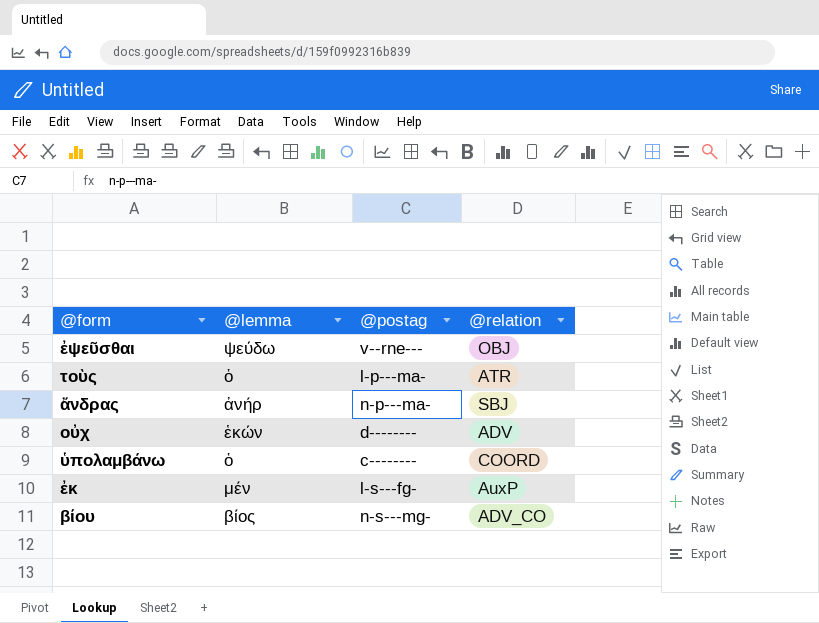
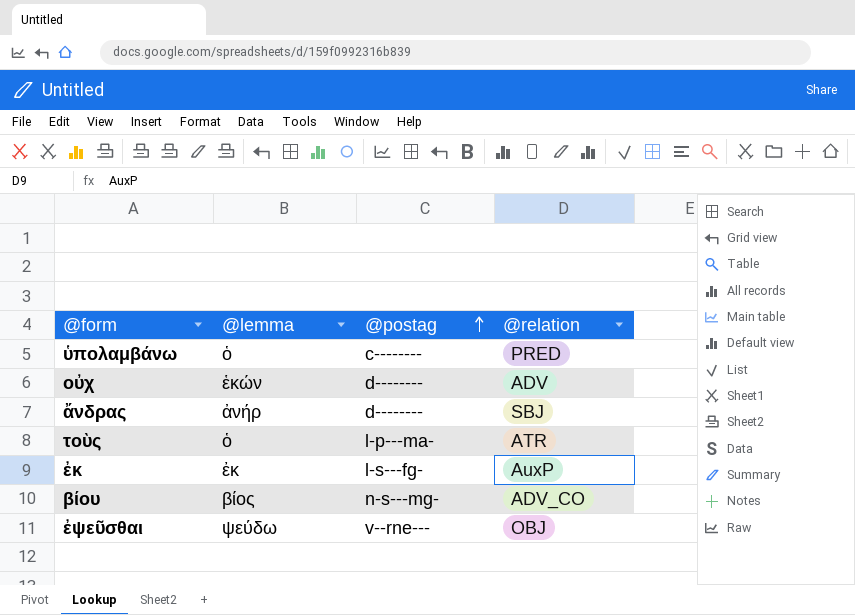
row order: none -> @postag ascending
ὑπολαμβάνω | @relation: COORD -> PRED
ἄνδρας | @postag: n-p---ma- -> d--------
ἐκ | @lemma: μέν -> ἐκ

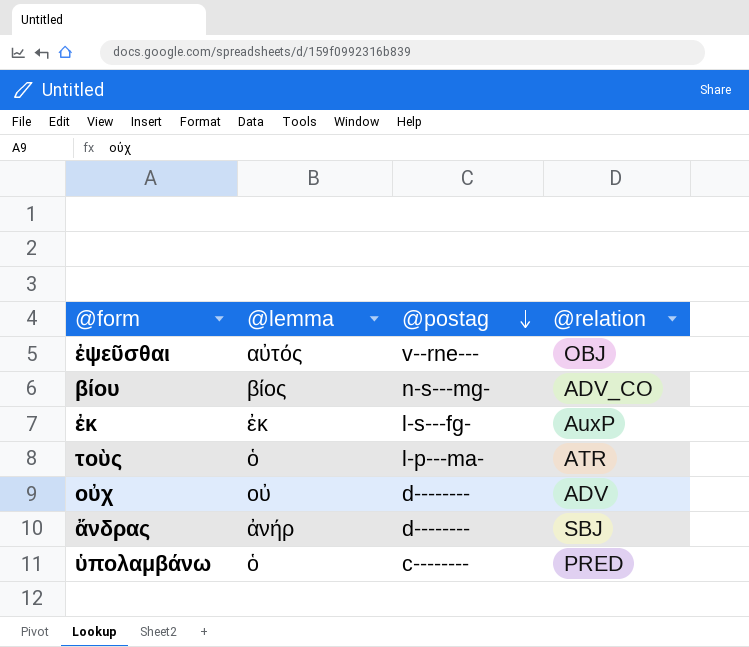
row order: @postag ascending -> @postag descending
ἐψεῦσθαι | @lemma: ψεύδω -> αὐτός
οὐχ | @lemma: ἑκών -> οὐ

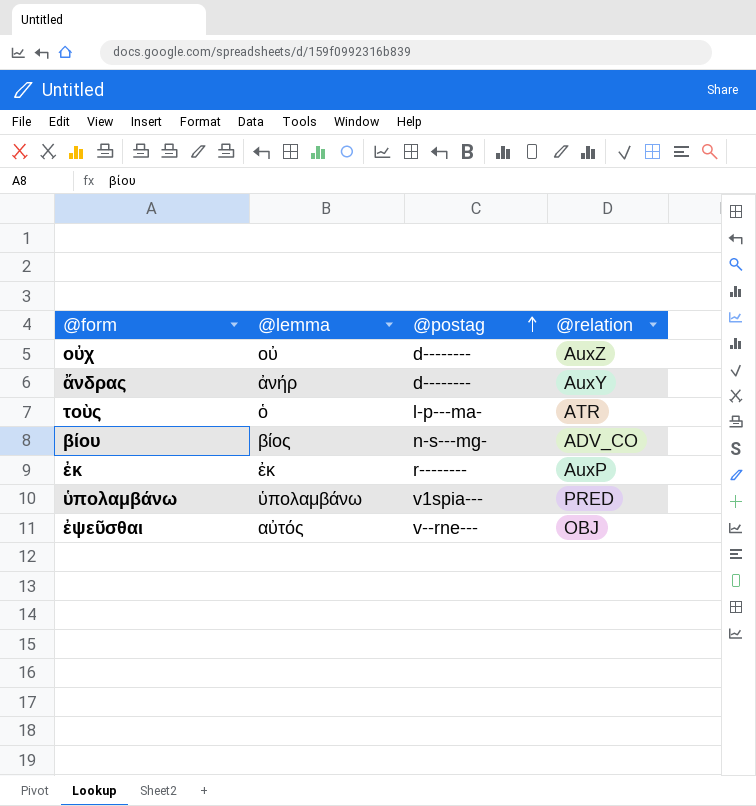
row order: @postag descending -> @postag ascending
οὐχ | @relation: ADV -> AuxZ
ἄνδρας | @relation: SBJ -> AuxY
ἐκ | @postag: l-s---fg- -> r--------
ὑπολαμβάνω | @lemma: ὁ -> ὑπολαμβάνω
ὑπολαμβάνω | @postag: c-------- -> v1spia---

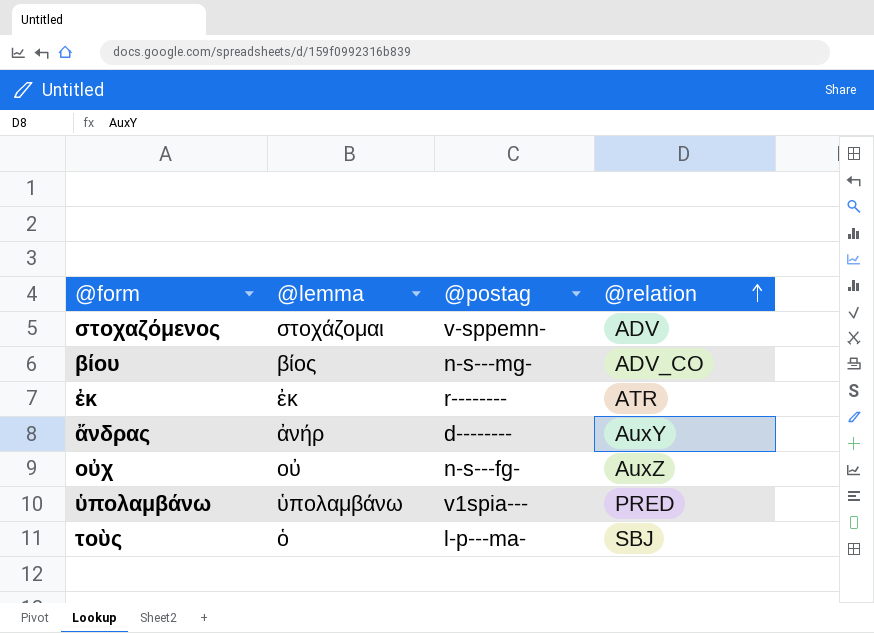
row order: @postag ascending -> @relation ascending
row ἐψεῦσθαι: αὐτός | v--rne--- | OBJ -> none
row στοχαζόμενος: none -> στοχάζομαι | v-sppemn- | ADV
ἐκ | @relation: AuxP -> ATR
οὐχ | @postag: d-------- -> n-s---fg-
τοὺς | @relation: ATR -> SBJ

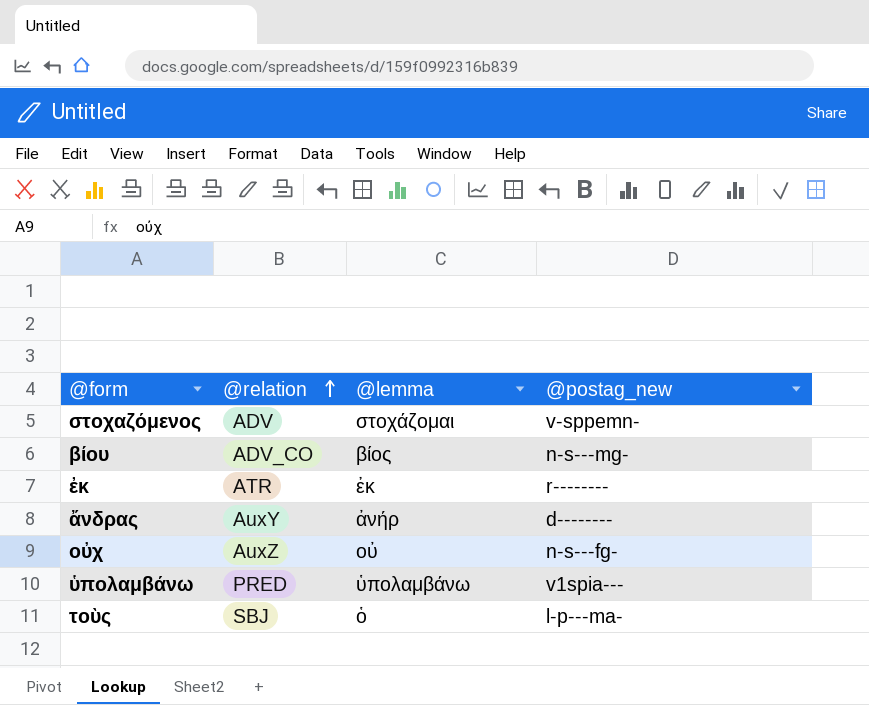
column @relation | position: 4 -> 2
column name: @postag -> @postag_new

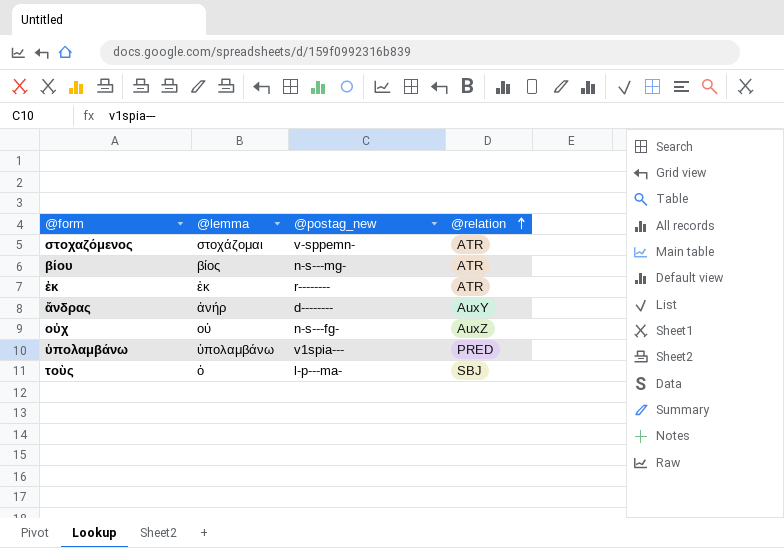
column @relation | position: 2 -> 4
στοχαζόμενος | @relation: ADV -> ATR
βίου | @relation: ADV_CO -> ATR

